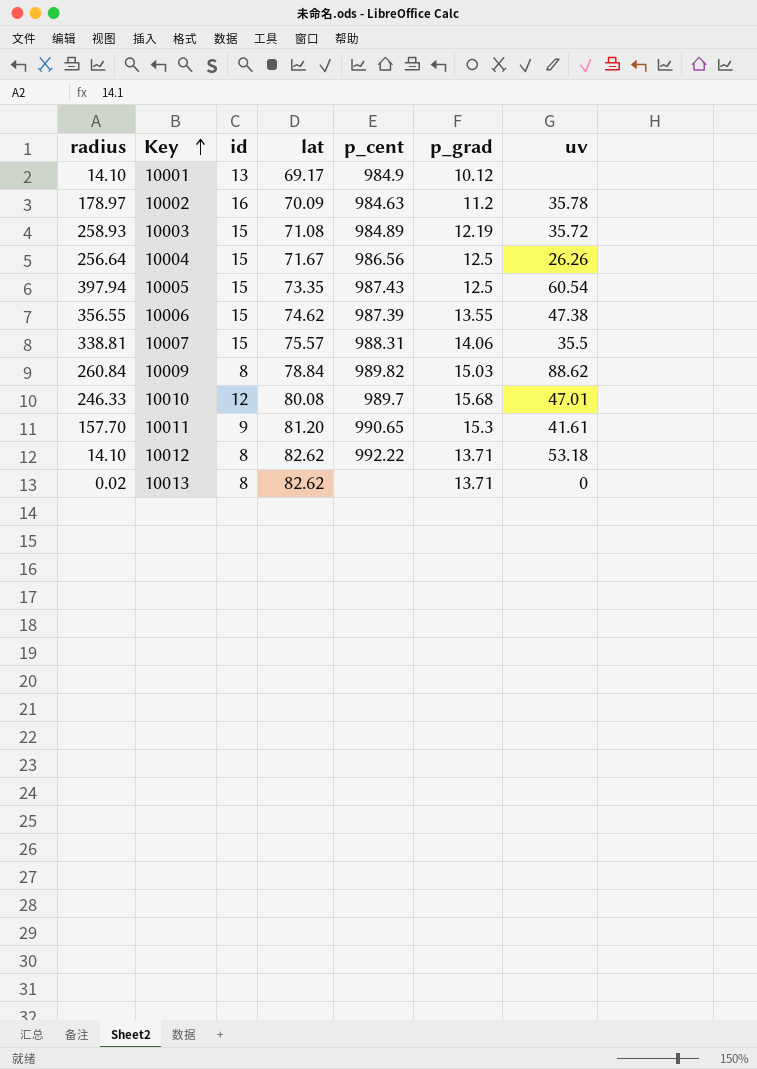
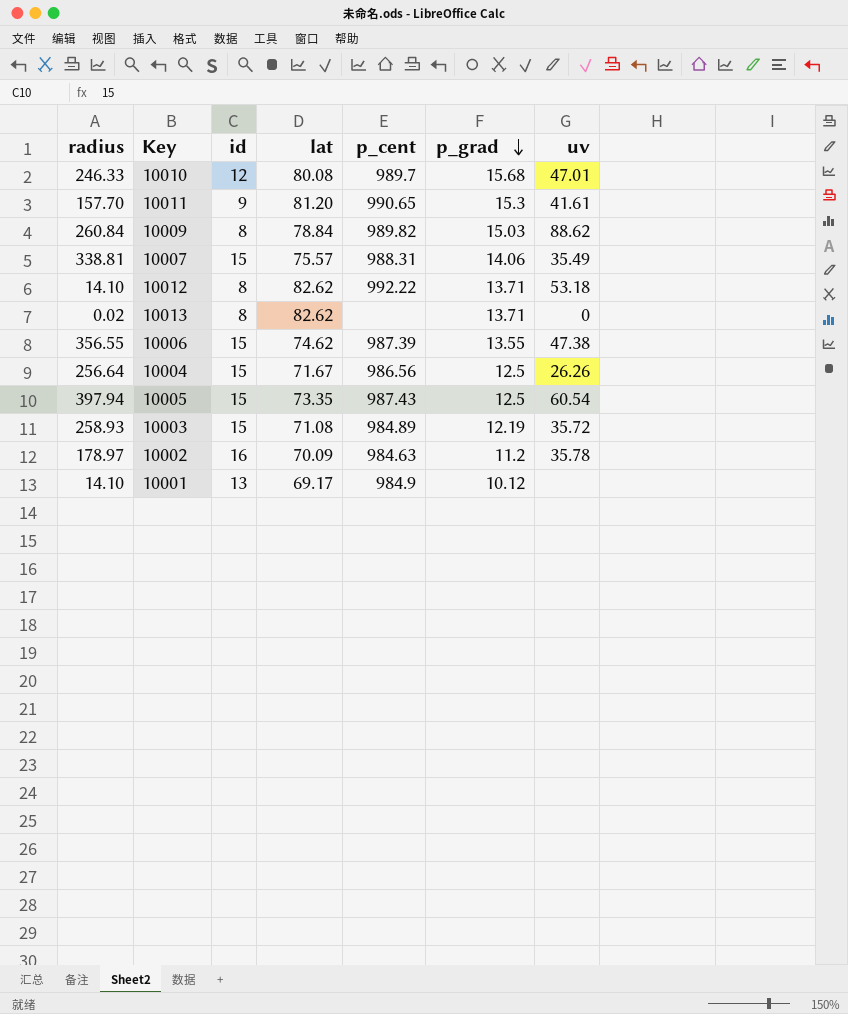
row order: Key ascending -> p_grad descending
10007 | uv: 35.5 -> 35.49

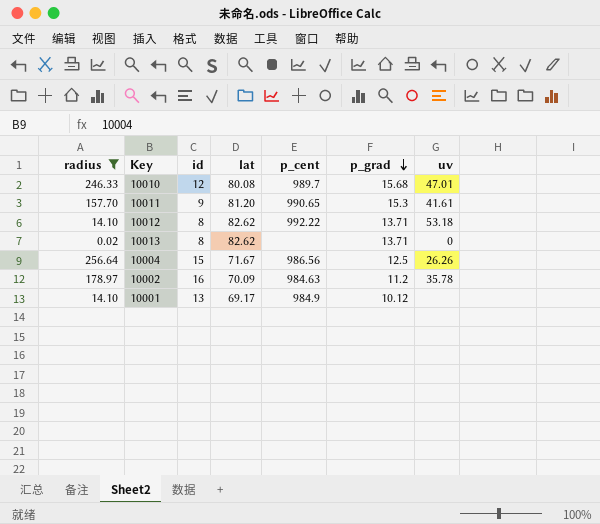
filter: none -> radius <= 256.64

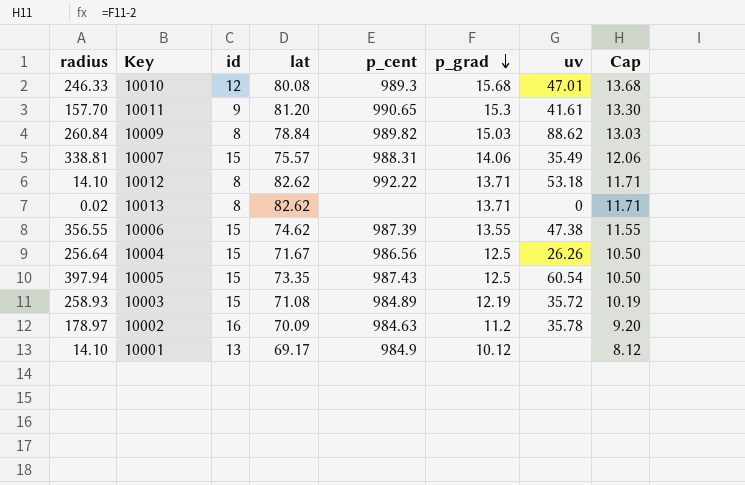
filter: radius <= 256.64 -> none
column Cap | formula: none -> [p_grad] - 2
10010 | p_cent: 989.7 -> 989.3

